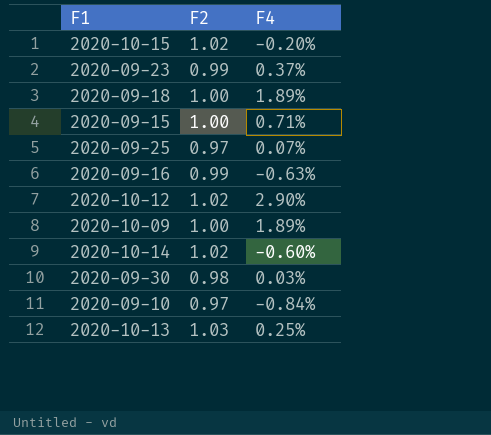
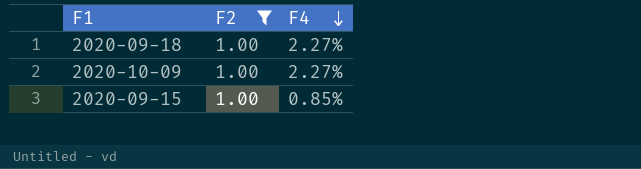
filter: none -> F2 = 1.00
row order: none -> F4 descending
2020-09-18 | F4: 1.89% -> 2.27%
2020-10-09 | F4: 1.89% -> 2.27%
2020-09-15 | F4: 0.71% -> 0.85%

